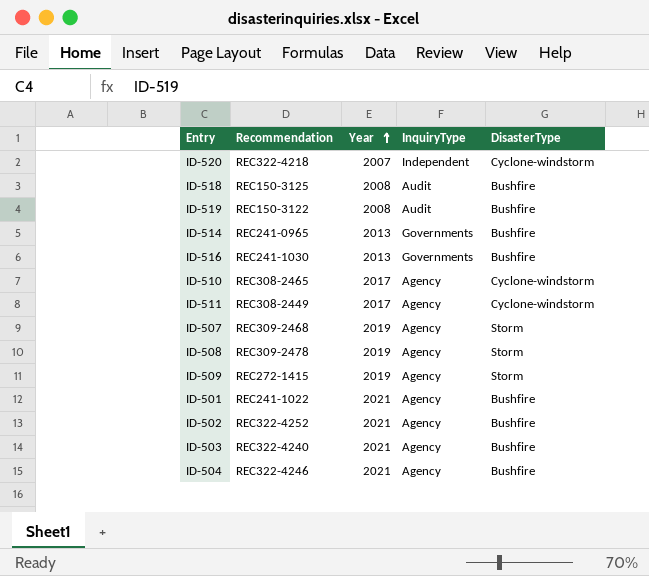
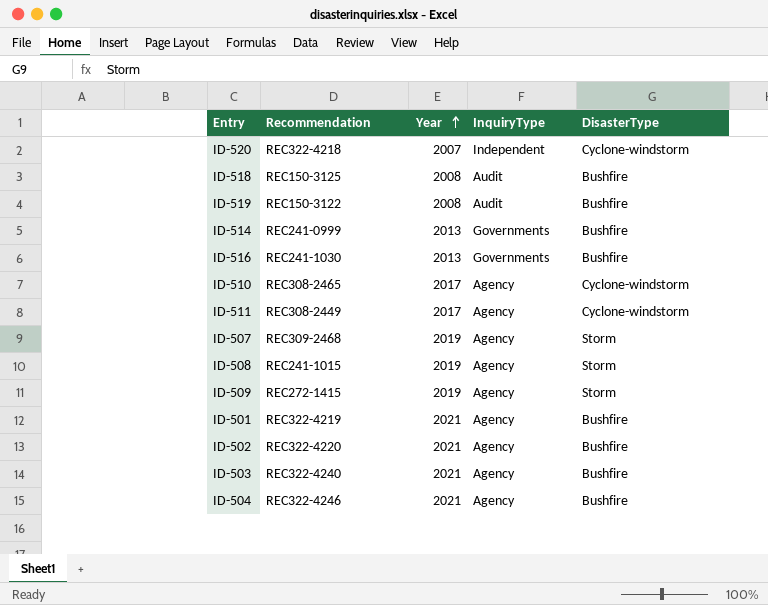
ID-514 | Recommendation: REC241-0965 -> REC241-0999
ID-508 | Recommendation: REC309-2478 -> REC241-1015
ID-501 | Recommendation: REC241-1022 -> REC322-4219
ID-502 | Recommendation: REC322-4252 -> REC322-4220

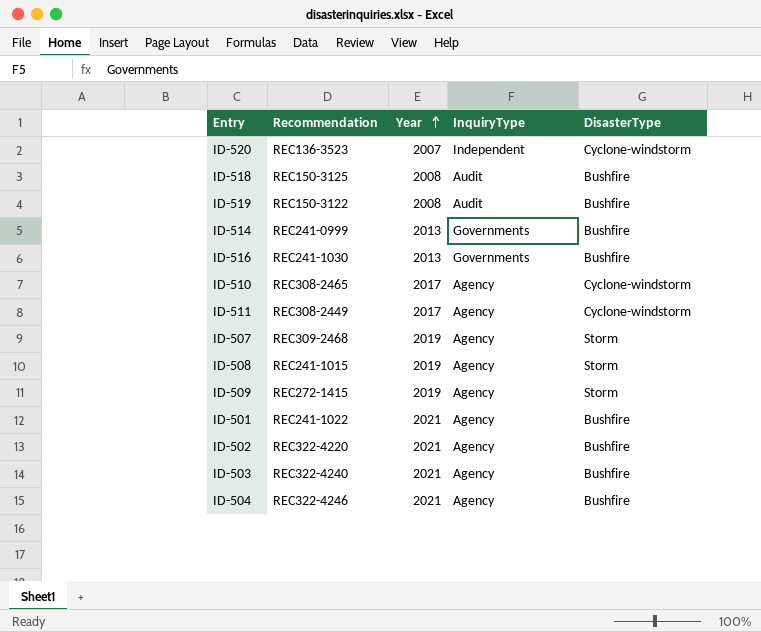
ID-520 | Recommendation: REC322-4218 -> REC136-3523
ID-501 | Recommendation: REC322-4219 -> REC241-1022

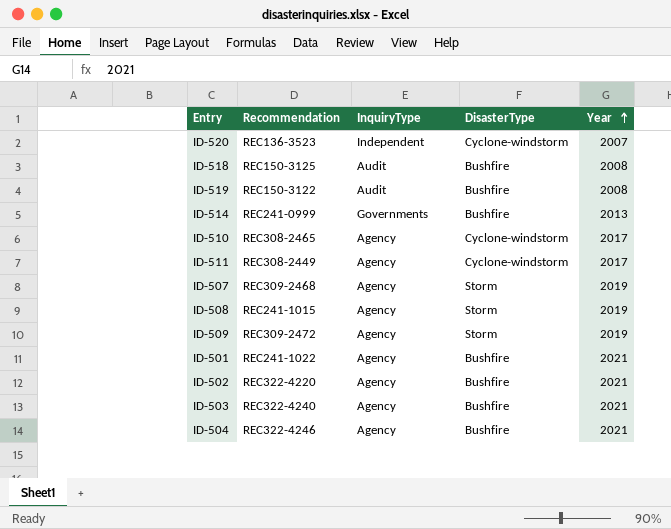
column Year | position: 3 -> 5
row ID-516: REC241-1030 | 2013 | Governments | Bushfire -> none
ID-509 | Recommendation: REC272-1415 -> REC309-2472

